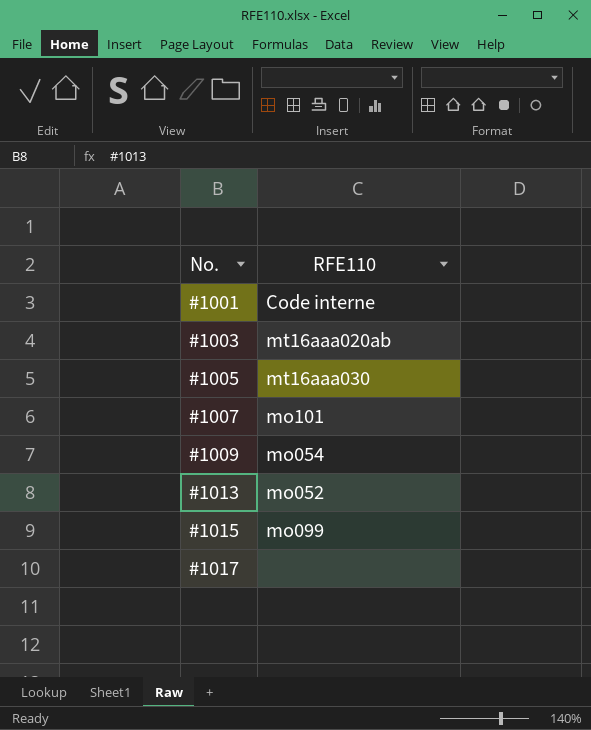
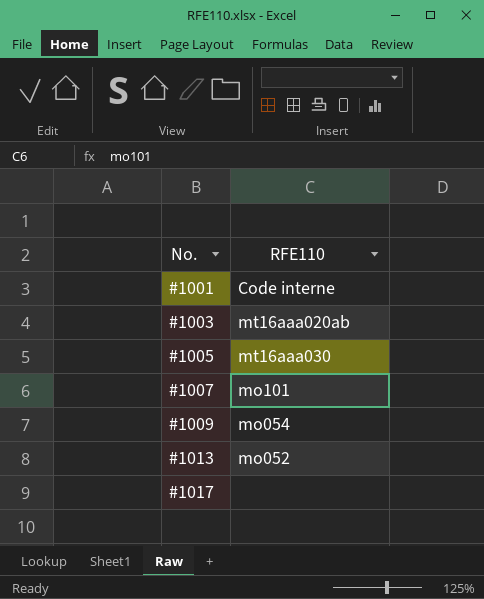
row #1015: mo099 -> none

